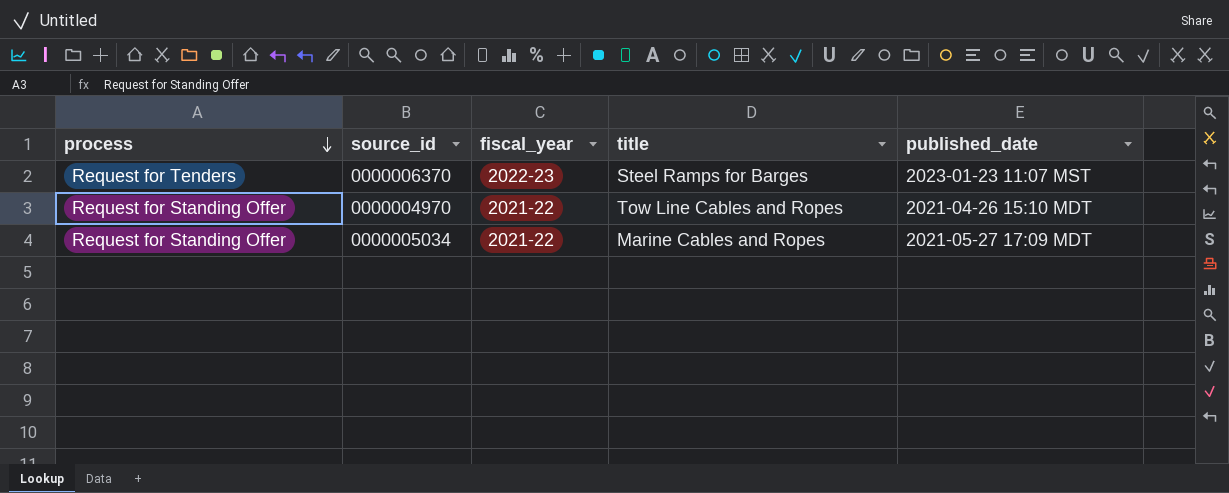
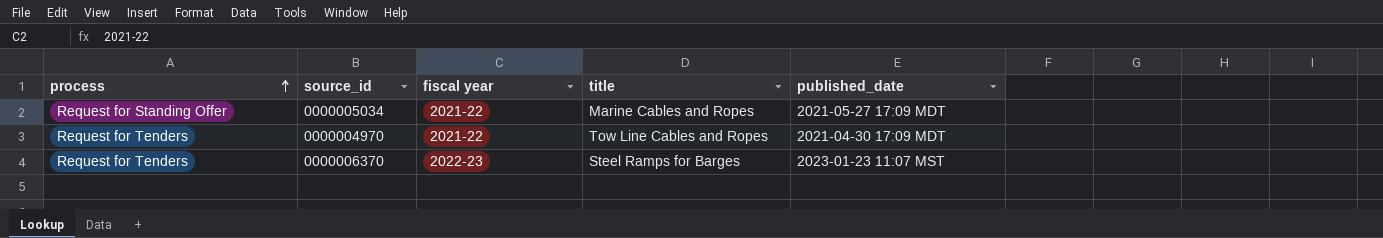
row order: process descending -> process ascending
column name: fiscal_year -> fiscal year
0000004970 | process: Request for Standing Offer -> Request for Tenders
0000004970 | published_date: 2021-04-26 15:10 MDT -> 2021-04-30 17:09 MDT

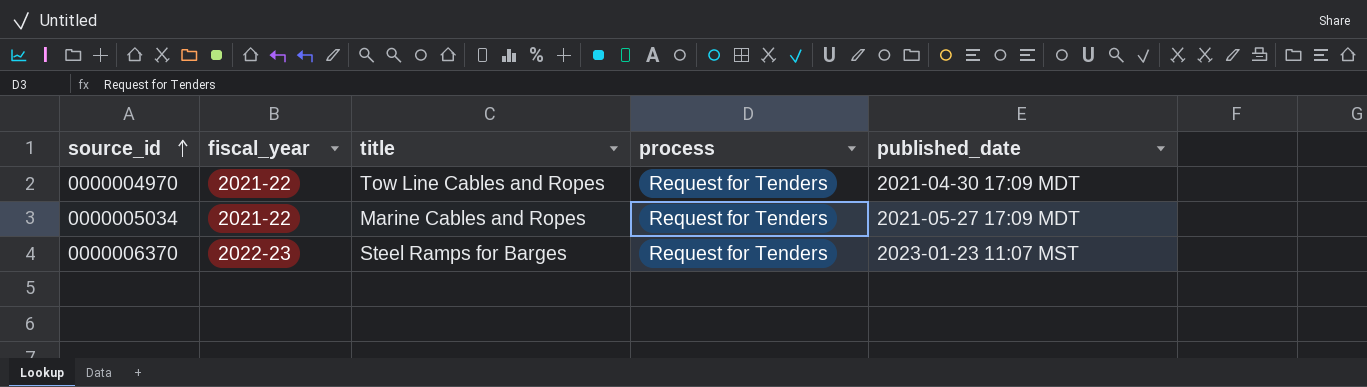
row order: process ascending -> source_id ascending
column name: fiscal year -> fiscal_year
column process | position: 1 -> 4
0000005034 | process: Request for Standing Offer -> Request for Tenders

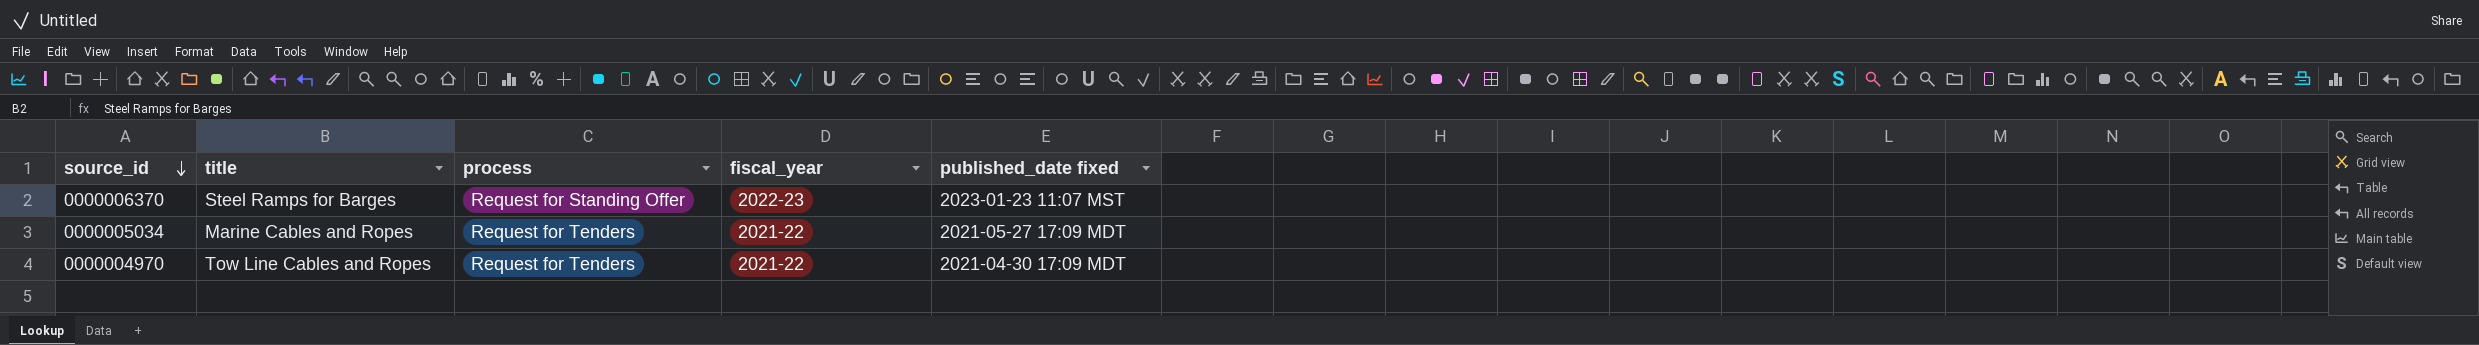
row order: source_id ascending -> source_id descending
column fiscal_year | position: 2 -> 4
column name: published_date -> published_date fixed
0000006370 | process: Request for Tenders -> Request for Standing Offer

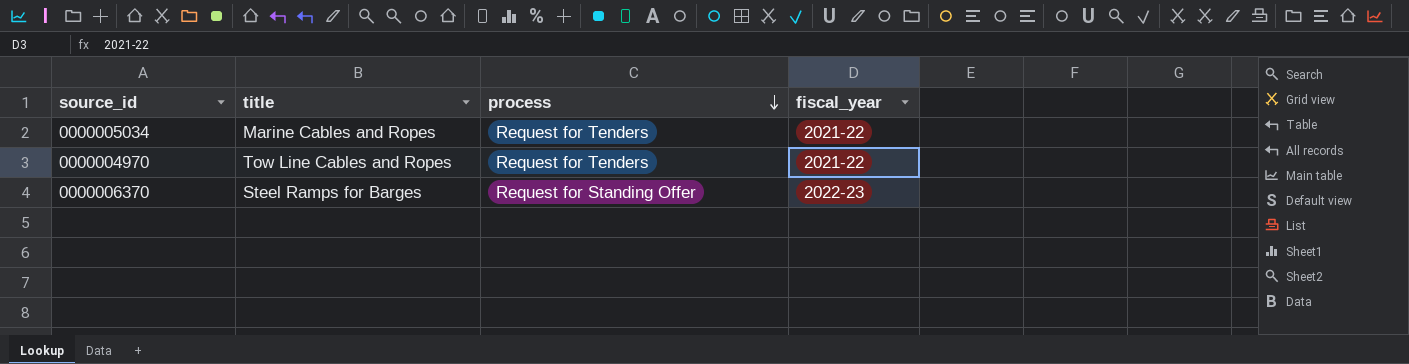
row order: source_id descending -> process descending
column published_date fixed | position: 5 -> none

